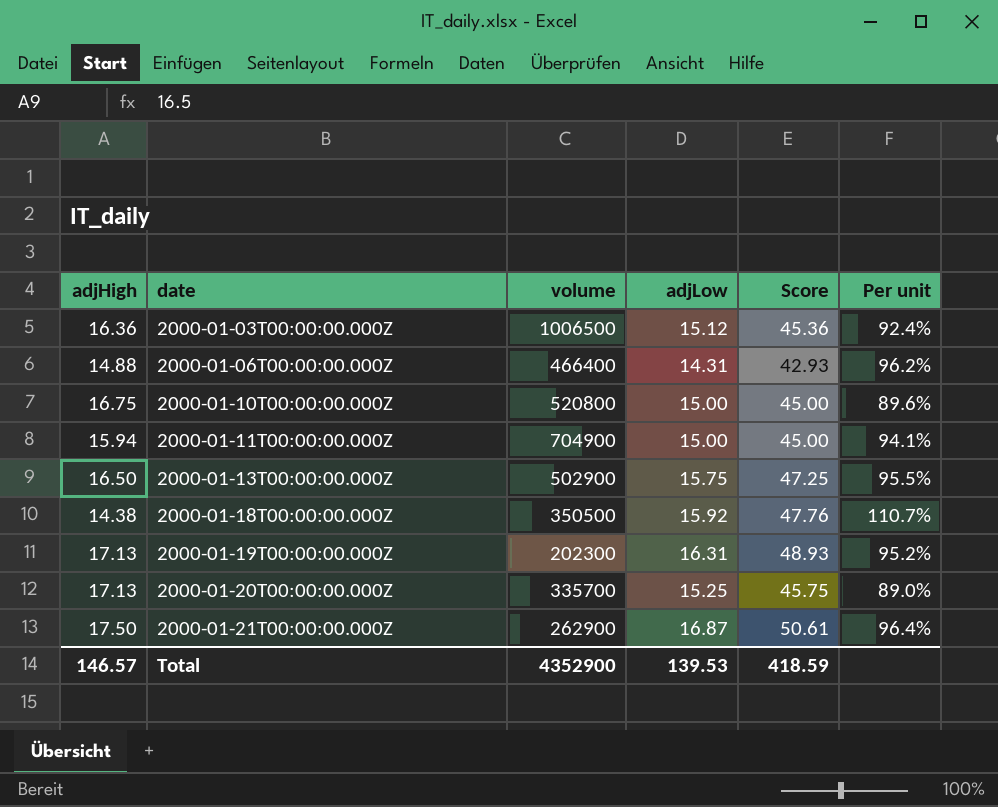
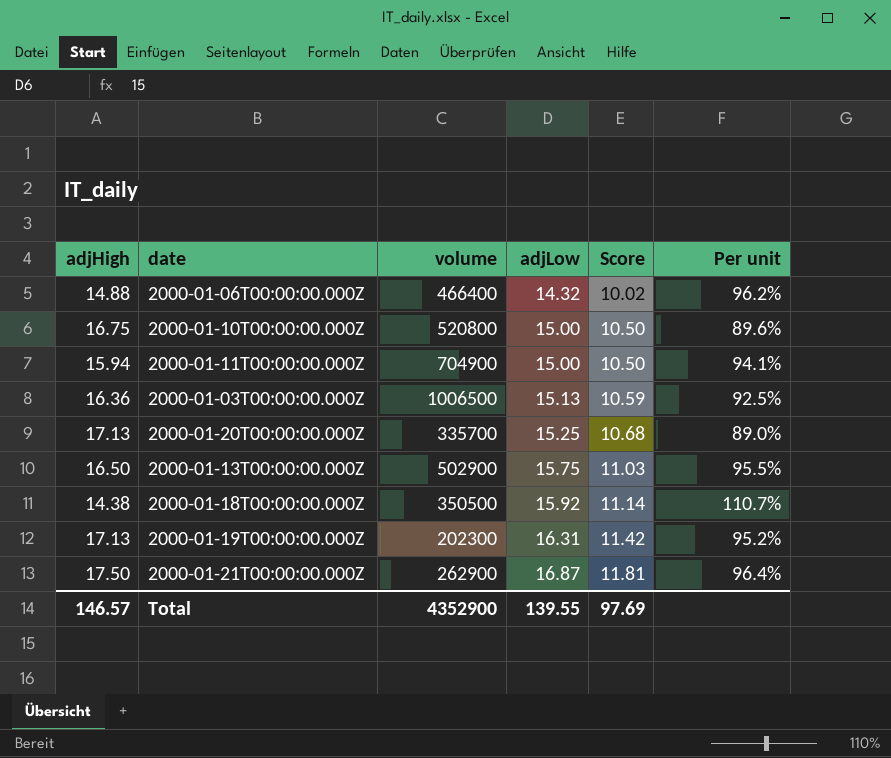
row order: date ascending -> adjLow ascending
column Score | formula: [adjLow] * 3 -> [adjLow] * 0.7
2000-01-06T00:00:00.000Z | adjLow: 14.31 -> 14.32
2000-01-03T00:00:00.000Z | adjLow: 15.12 -> 15.13
2000-01-03T00:00:00.000Z | Per unit: 92.4% -> 92.5%
Total | adjLow: 139.53 -> 139.55
Total | Score: 418.59 -> 97.69

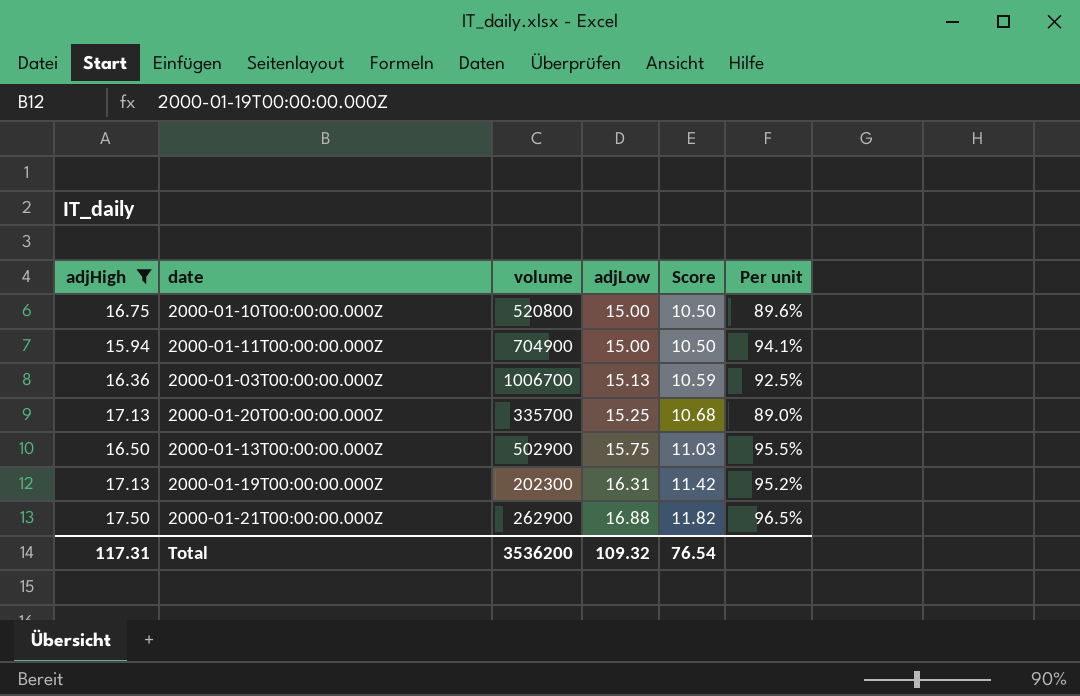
filter: none -> adjHigh >= 15.94
2000-01-03T00:00:00.000Z | volume: 1006500 -> 1006700
2000-01-21T00:00:00.000Z | adjLow: 16.87 -> 16.88
2000-01-21T00:00:00.000Z | Score: 11.81 -> 11.82
2000-01-21T00:00:00.000Z | Per unit: 96.4% -> 96.5%
Total | adjHigh: 146.57 -> 117.31
Total | volume: 4352900 -> 3536200
Total | adjLow: 139.55 -> 109.32
Total | Score: 97.69 -> 76.54

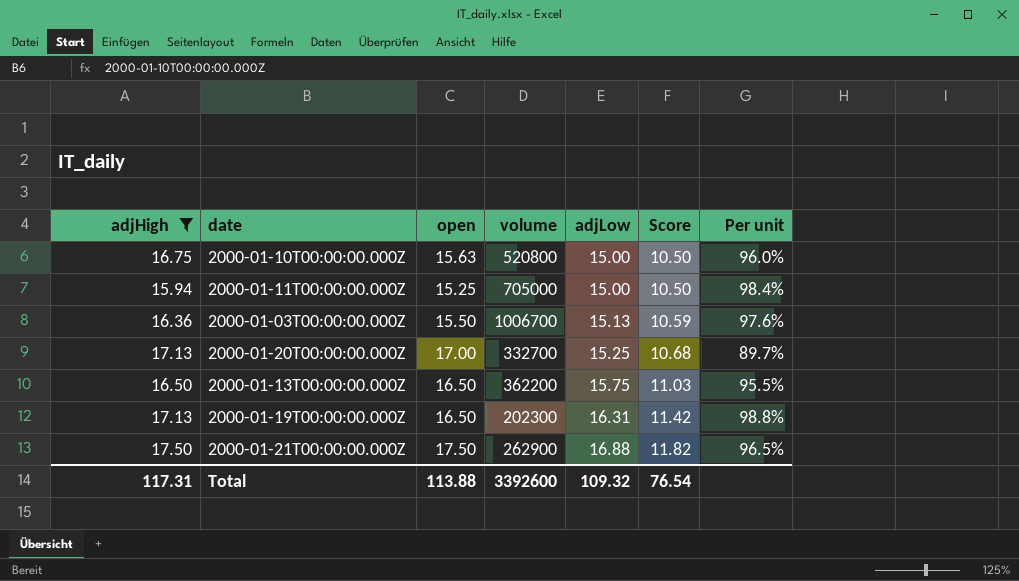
column open | position: none -> 3
column Per unit | formula: [adjLow] / [adjHigh] -> [adjLow] / [open]
2000-01-11T00:00:00.000Z | volume: 704900 -> 705000
2000-01-20T00:00:00.000Z | volume: 335700 -> 332700
2000-01-13T00:00:00.000Z | volume: 502900 -> 362200
Total | volume: 3536200 -> 3392600

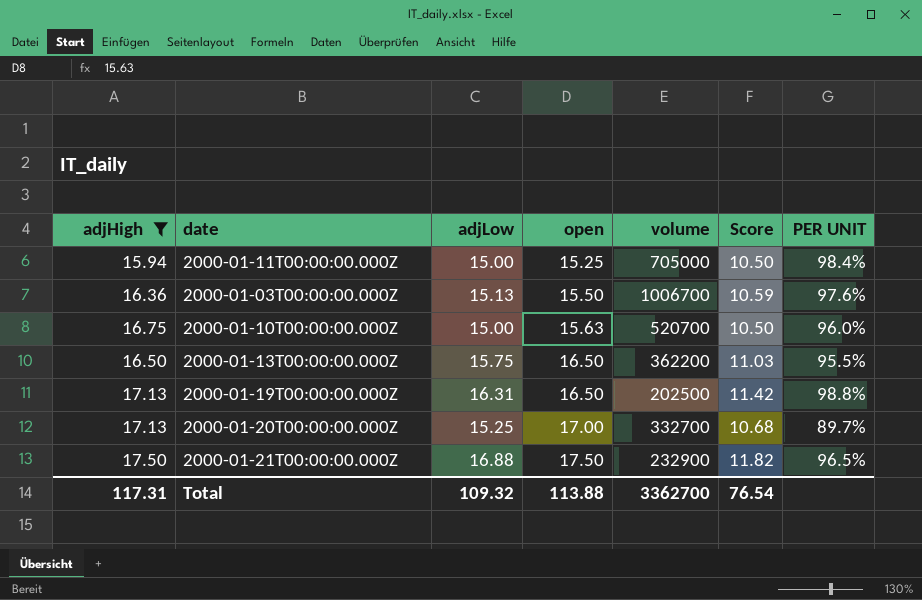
row order: adjLow ascending -> open ascending
column adjLow | position: 5 -> 3
column name: Per unit -> PER UNIT
2000-01-10T00:00:00.000Z | volume: 520800 -> 520700
2000-01-19T00:00:00.000Z | volume: 202300 -> 202500
2000-01-21T00:00:00.000Z | volume: 262900 -> 232900
Total | volume: 3392600 -> 3362700

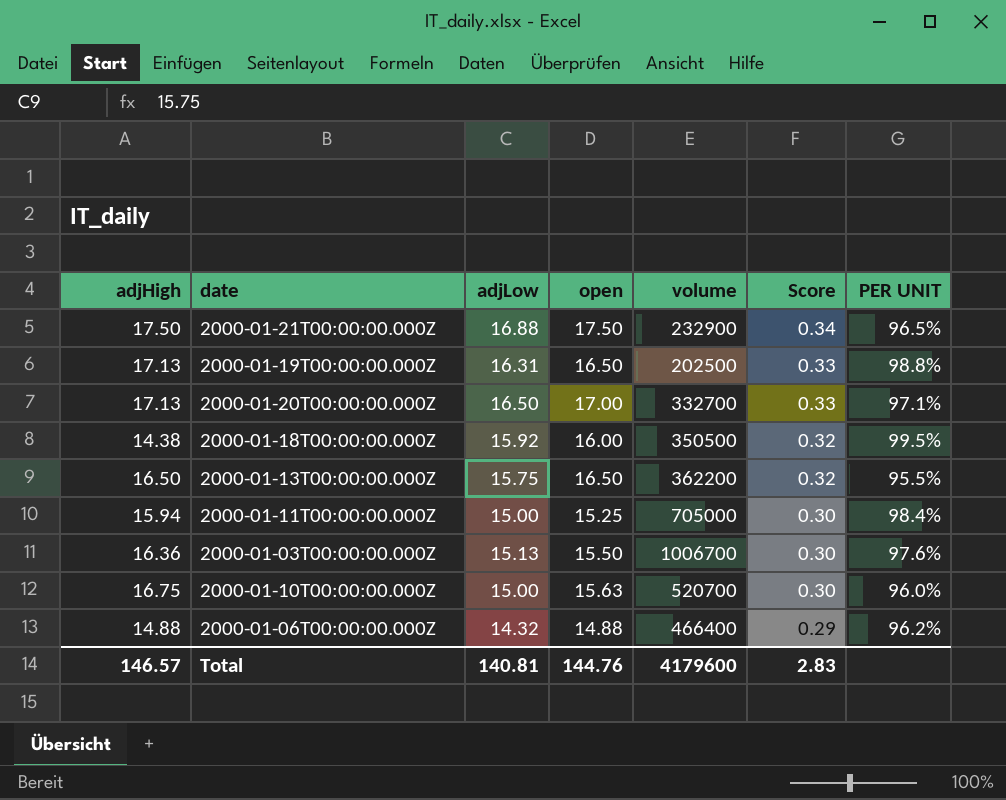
filter: adjHigh >= 15.94 -> none
row order: open ascending -> Score descending
column Score | formula: [adjLow] * 0.7 -> [adjLow] * 0.02
2000-01-20T00:00:00.000Z | adjLow: 15.25 -> 16.50
2000-01-20T00:00:00.000Z | PER UNIT: 89.7% -> 97.1%
Total | adjHigh: 117.31 -> 146.57
Total | adjLow: 109.32 -> 140.81
Total | open: 113.88 -> 144.76
Total | volume: 3362700 -> 4179600
Total | Score: 76.54 -> 2.83

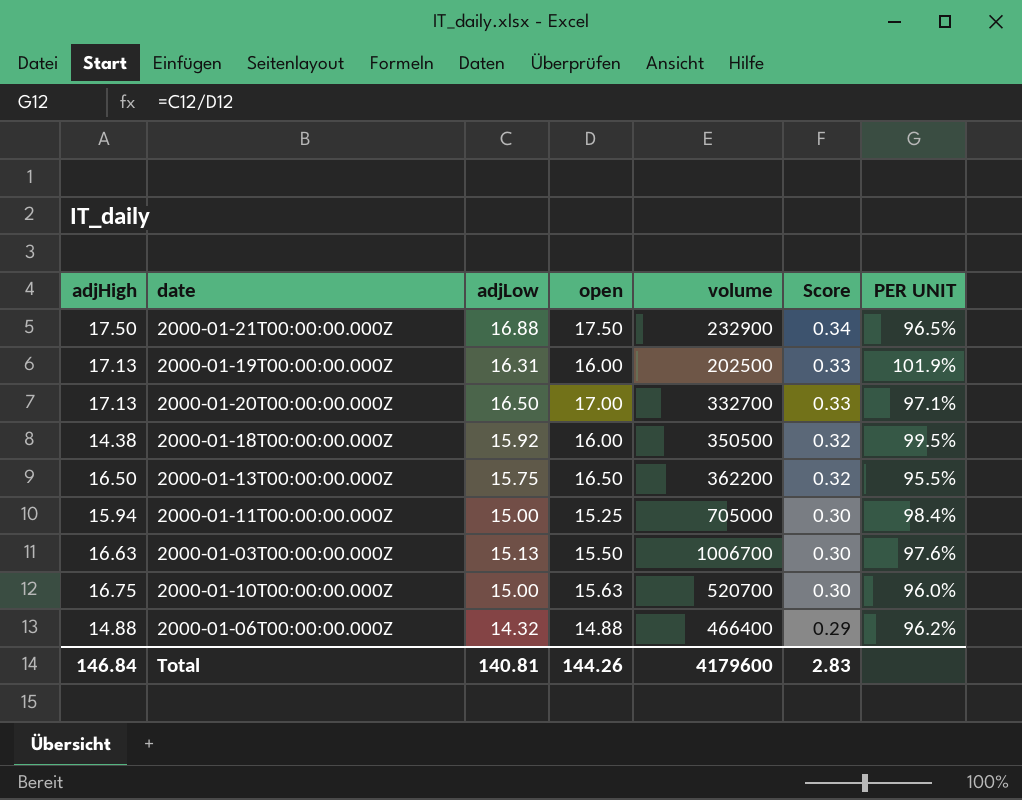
2000-01-19T00:00:00.000Z | open: 16.50 -> 16.00
2000-01-19T00:00:00.000Z | PER UNIT: 98.8% -> 101.9%
2000-01-03T00:00:00.000Z | adjHigh: 16.36 -> 16.63
Total | adjHigh: 146.57 -> 146.84
Total | open: 144.76 -> 144.26

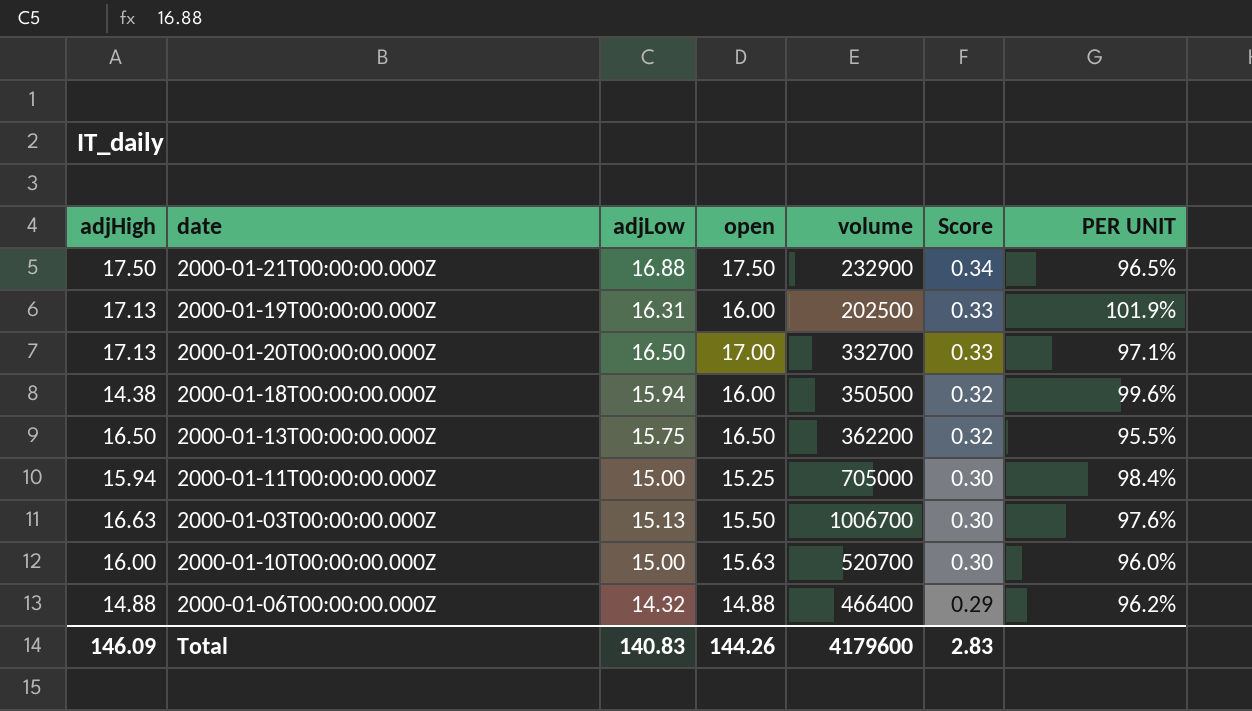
2000-01-18T00:00:00.000Z | adjLow: 15.92 -> 15.94
2000-01-18T00:00:00.000Z | PER UNIT: 99.5% -> 99.6%
2000-01-10T00:00:00.000Z | adjHigh: 16.75 -> 16.00
Total | adjHigh: 146.84 -> 146.09
Total | adjLow: 140.81 -> 140.83

